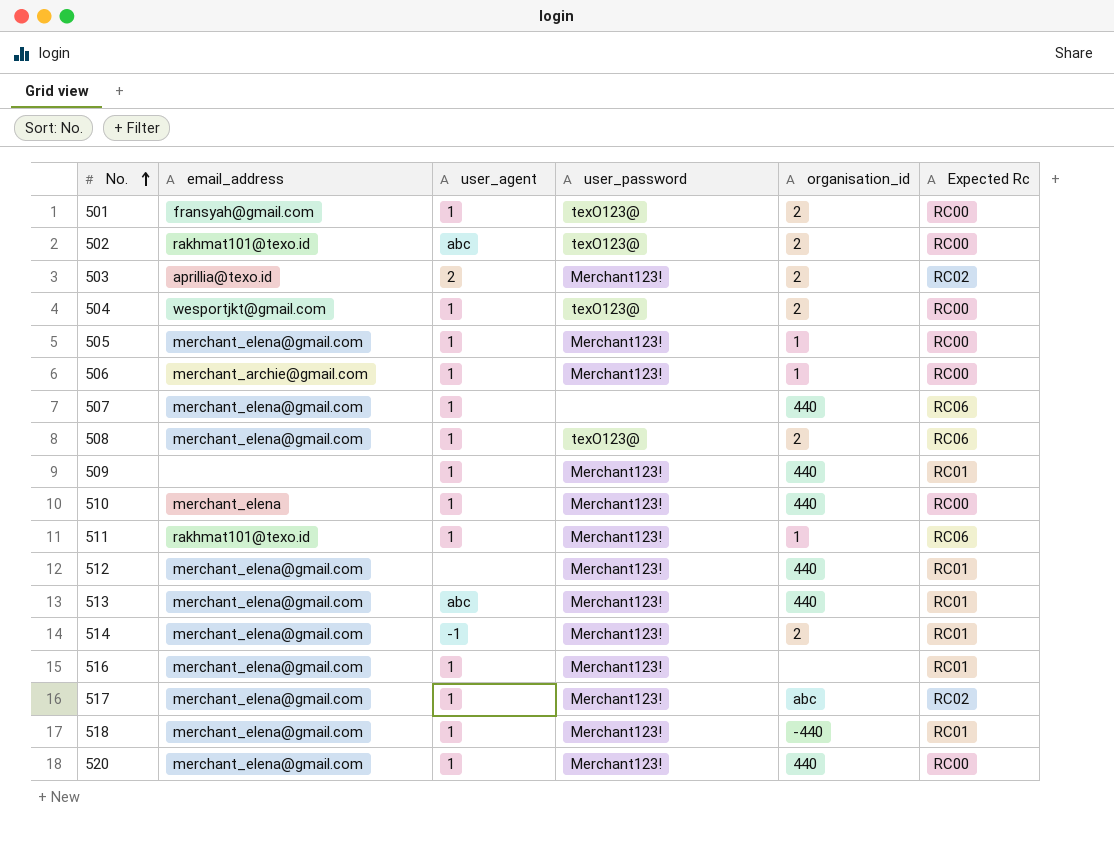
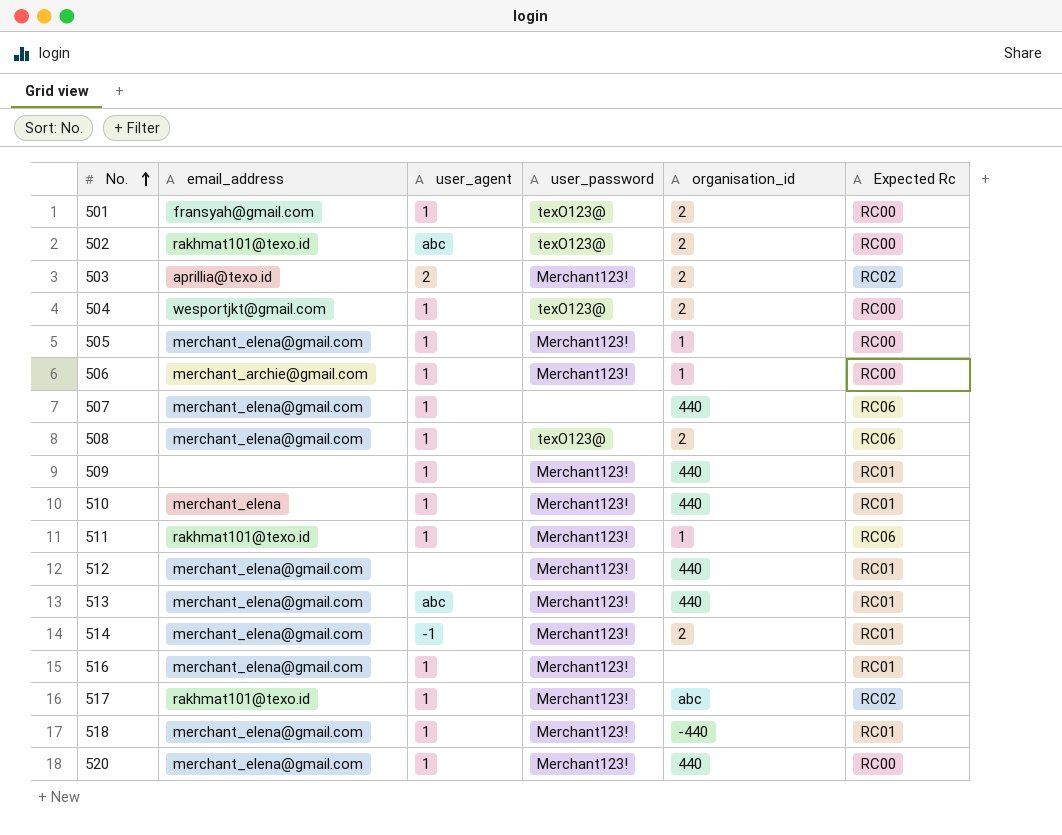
510 | Expected Rc: RC00 -> RC01
517 | email_address: merchant_elena@gmail.com -> rakhmat101@texo.id

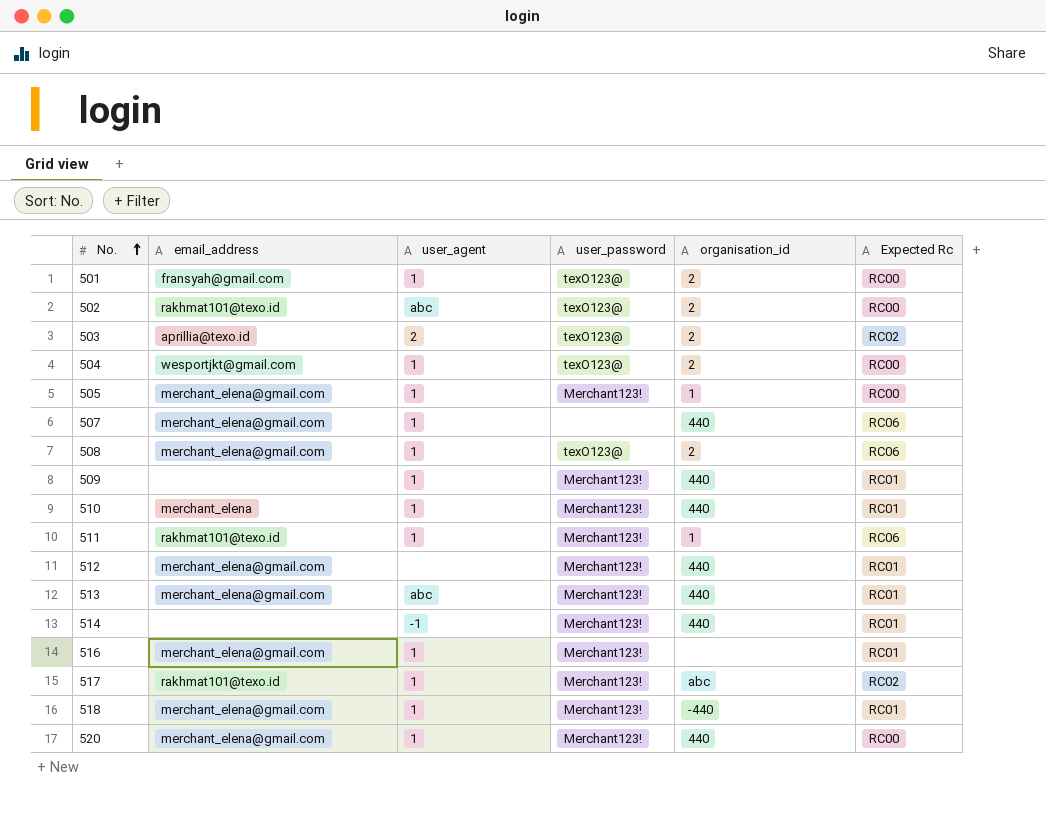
row 506: merchant_archie@gmail.com | 1 | Merchant123! | 1 | RC00 -> none
503 | user_password: Merchant123! -> texO123@
514 | email_address: merchant_elena@gmail.com -> none
514 | organisation_id: 2 -> 440

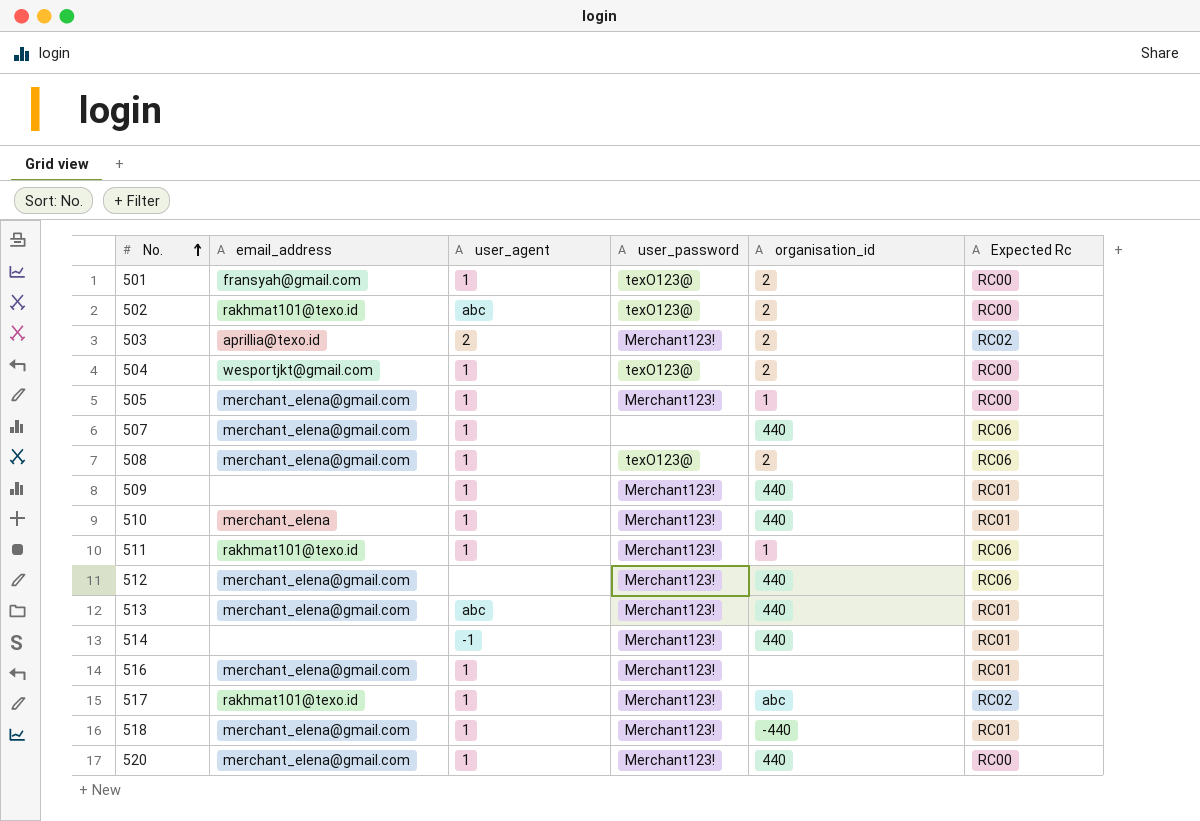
503 | user_password: texO123@ -> Merchant123!
512 | Expected Rc: RC01 -> RC06

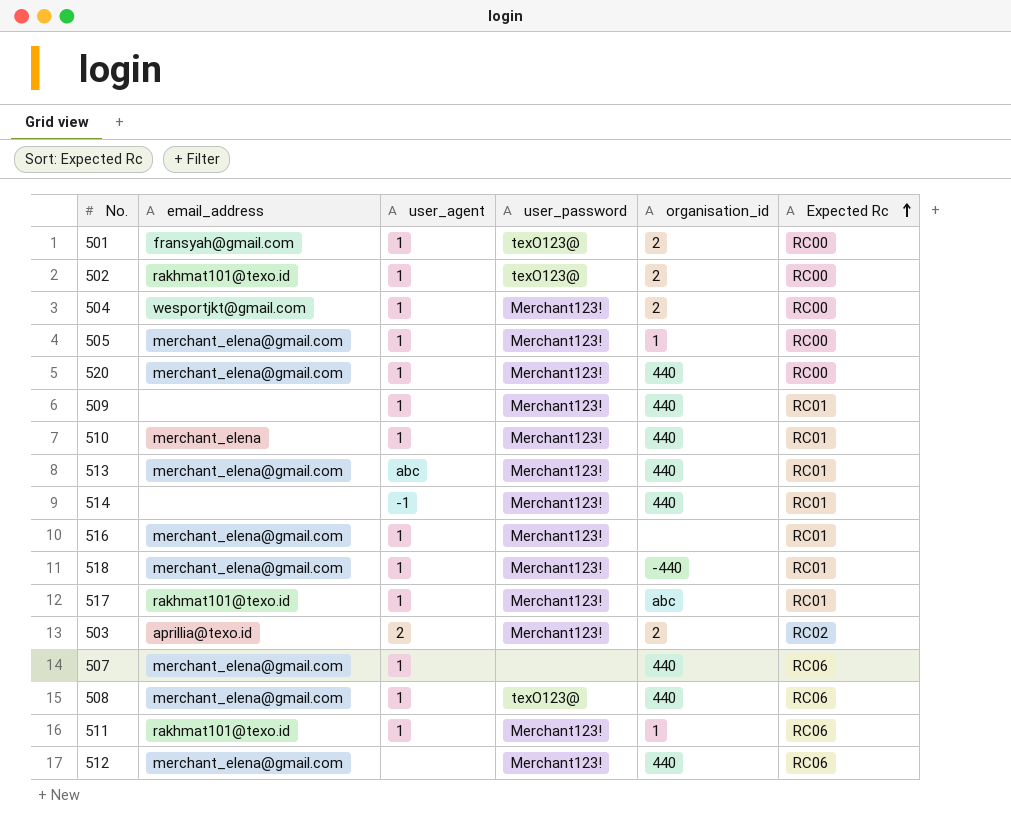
row order: No. ascending -> Expected Rc ascending
502 | user_agent: abc -> 1
504 | user_password: texO123@ -> Merchant123!
517 | Expected Rc: RC02 -> RC01
508 | organisation_id: 2 -> 440

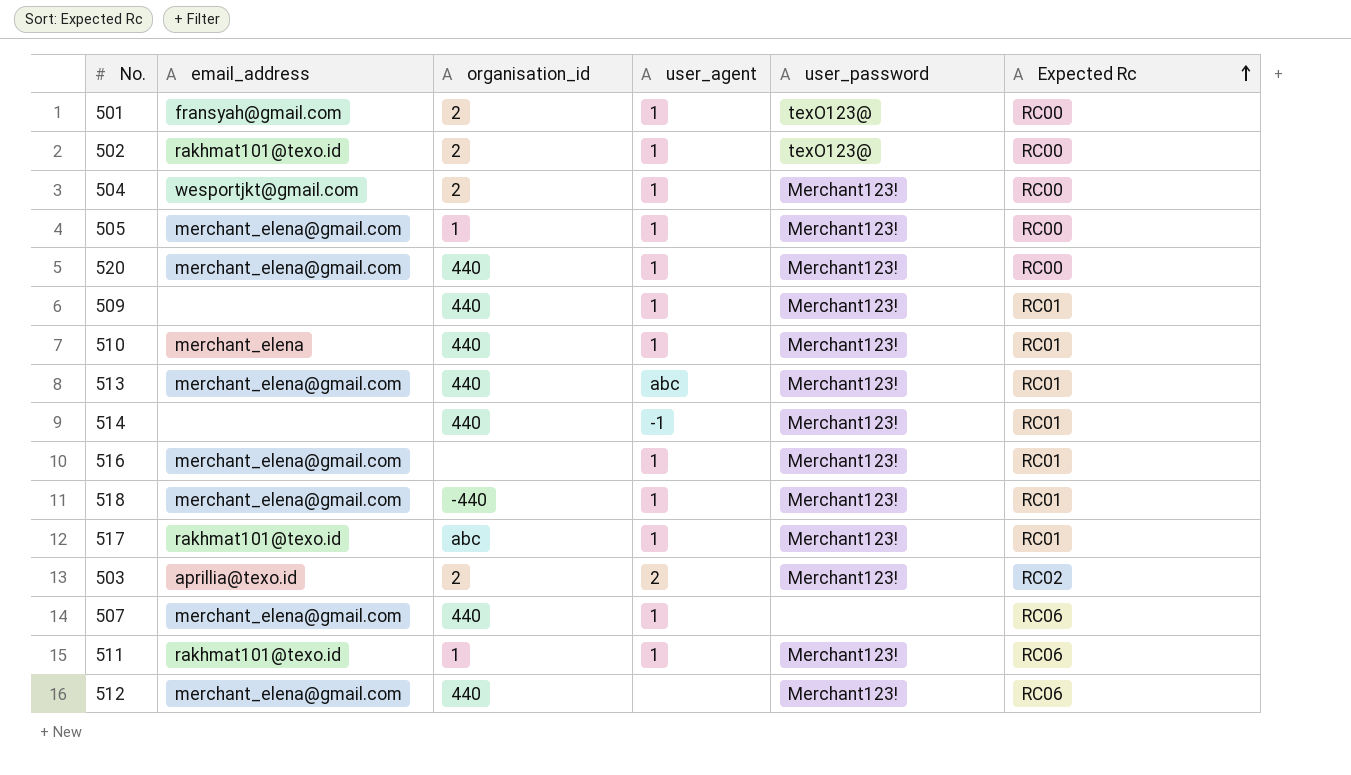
column organisation_id | position: 5 -> 3
row 508: merchant_elena@gmail.com | 1 | texO123@ | 440 | RC06 -> none

